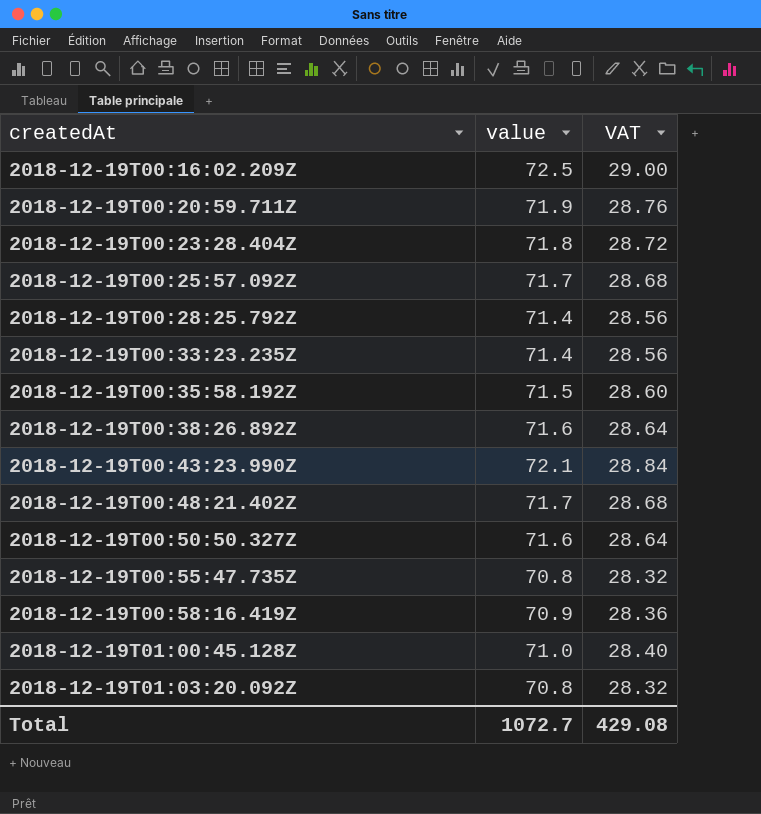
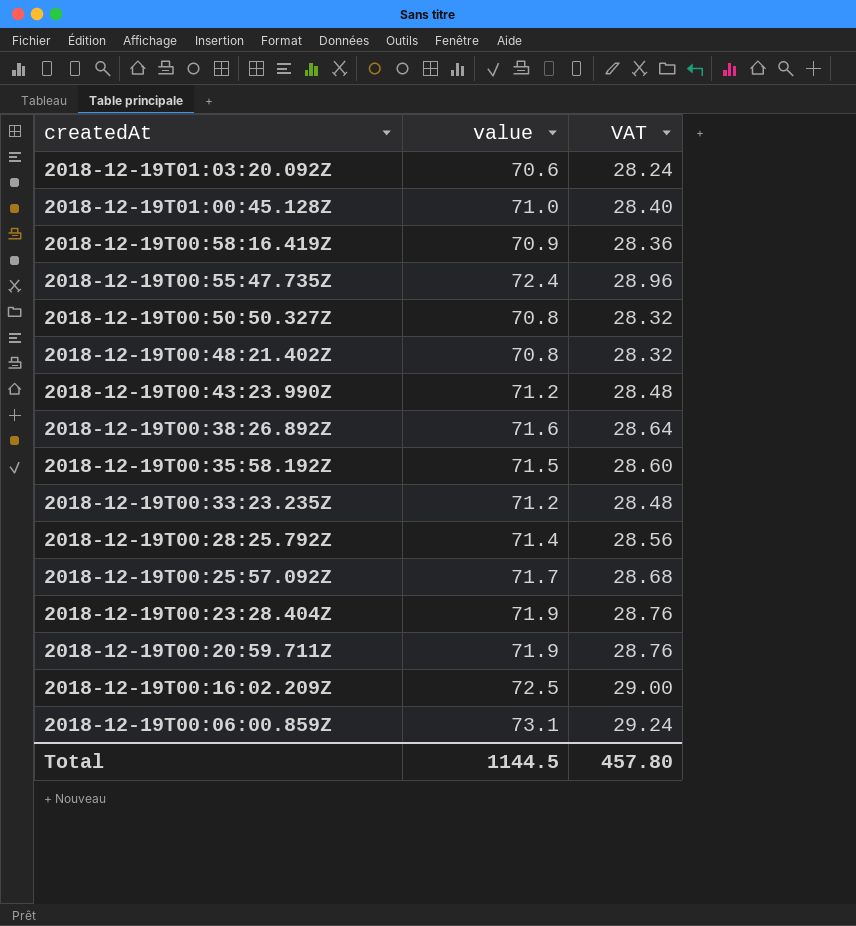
row order: createdAt ascending -> createdAt descending
2018-12-19T01:03:20.092Z | value: 70.8 -> 70.6
2018-12-19T01:03:20.092Z | VAT: 28.32 -> 28.24
2018-12-19T00:55:47.735Z | value: 70.8 -> 72.4
2018-12-19T00:55:47.735Z | VAT: 28.32 -> 28.96
2018-12-19T00:50:50.327Z | value: 71.6 -> 70.8
2018-12-19T00:50:50.327Z | VAT: 28.64 -> 28.32
2018-12-19T00:48:21.402Z | value: 71.7 -> 70.8
2018-12-19T00:48:21.402Z | VAT: 28.68 -> 28.32
2018-12-19T00:43:23.990Z | value: 72.1 -> 71.2
2018-12-19T00:43:23.990Z | VAT: 28.84 -> 28.48
2018-12-19T00:33:23.235Z | value: 71.4 -> 71.2
2018-12-19T00:33:23.235Z | VAT: 28.56 -> 28.48
2018-12-19T00:23:28.404Z | value: 71.8 -> 71.9
2018-12-19T00:23:28.404Z | VAT: 28.72 -> 28.76
row 2018-12-19T00:06:00.859Z: none -> 73.1 | 29.24
Total | value: 1072.7 -> 1144.5
Total | VAT: 429.08 -> 457.80

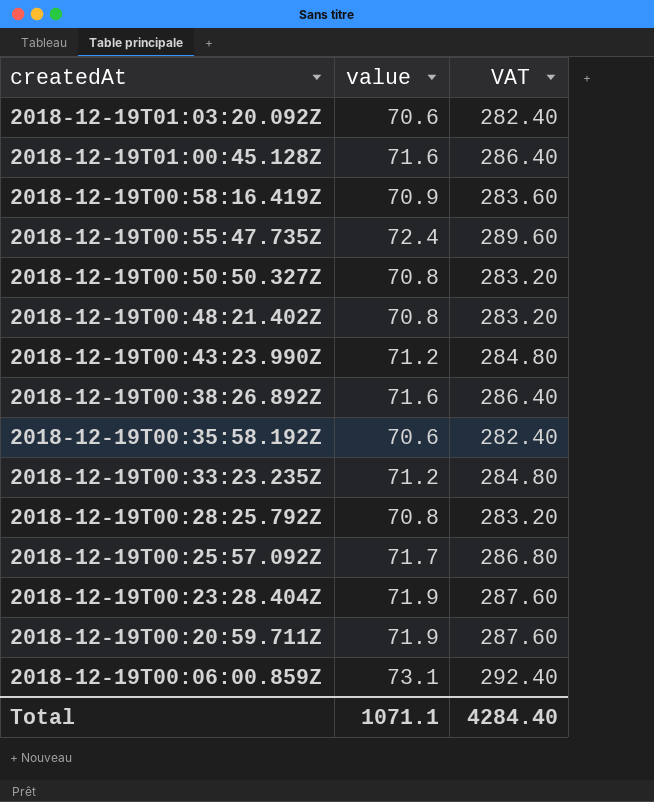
column VAT | formula: [value] * 0.4 -> [value] * 4
row 2018-12-19T00:16:02.209Z: 72.5 | 29.00 -> none
2018-12-19T01:00:45.128Z | value: 71.0 -> 71.6
2018-12-19T00:35:58.192Z | value: 71.5 -> 70.6
2018-12-19T00:28:25.792Z | value: 71.4 -> 70.8
Total | value: 1144.5 -> 1071.1
Total | VAT: 457.80 -> 4284.40

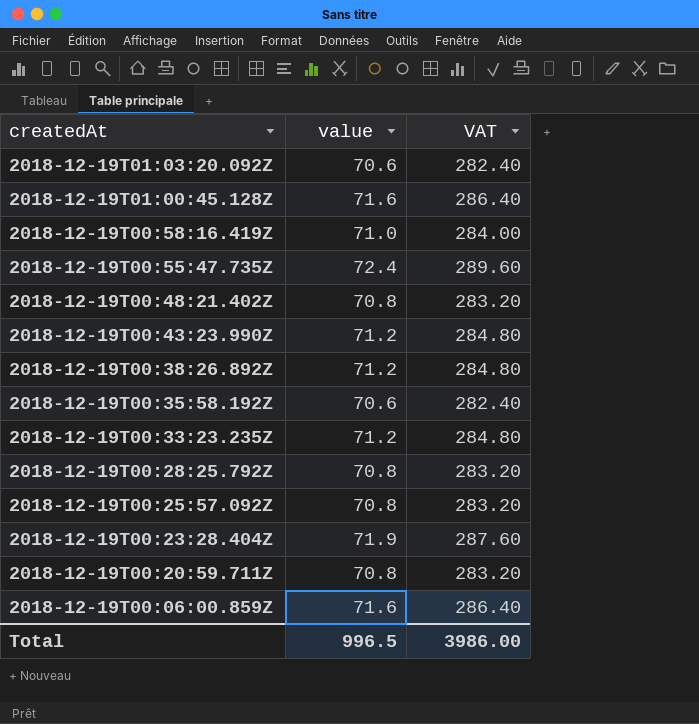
row 2018-12-19T00:50:50.327Z: 70.8 | 283.20 -> none
2018-12-19T00:58:16.419Z | value: 70.9 -> 71.0
2018-12-19T00:58:16.419Z | VAT: 283.60 -> 284.00
2018-12-19T00:38:26.892Z | value: 71.6 -> 71.2
2018-12-19T00:38:26.892Z | VAT: 286.40 -> 284.80
2018-12-19T00:25:57.092Z | value: 71.7 -> 70.8
2018-12-19T00:25:57.092Z | VAT: 286.80 -> 283.20
2018-12-19T00:20:59.711Z | value: 71.9 -> 70.8
2018-12-19T00:20:59.711Z | VAT: 287.60 -> 283.20
2018-12-19T00:06:00.859Z | value: 73.1 -> 71.6
2018-12-19T00:06:00.859Z | VAT: 292.40 -> 286.40
Total | value: 1071.1 -> 996.5
Total | VAT: 4284.40 -> 3986.00

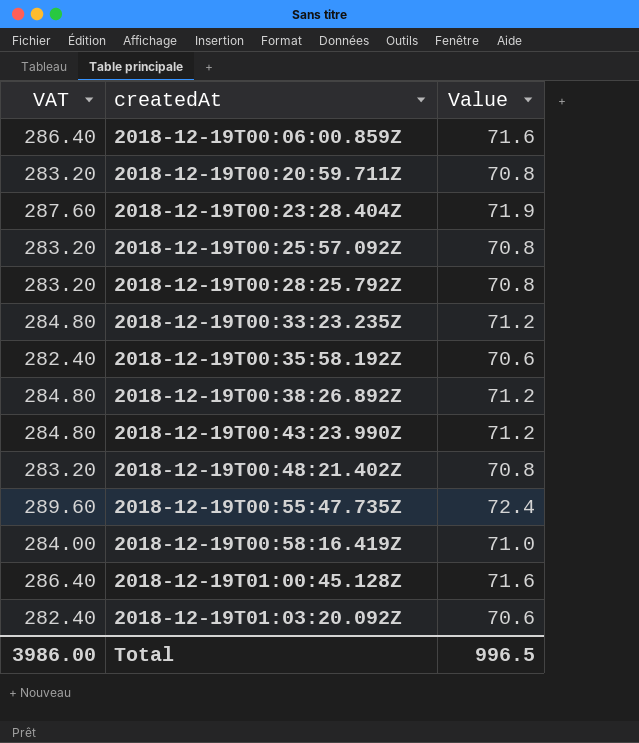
row order: createdAt descending -> createdAt ascending
column VAT | position: 3 -> 1
column name: value -> Value

